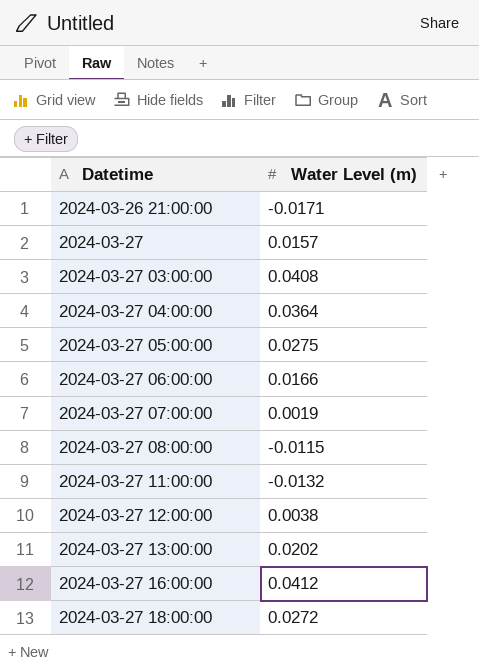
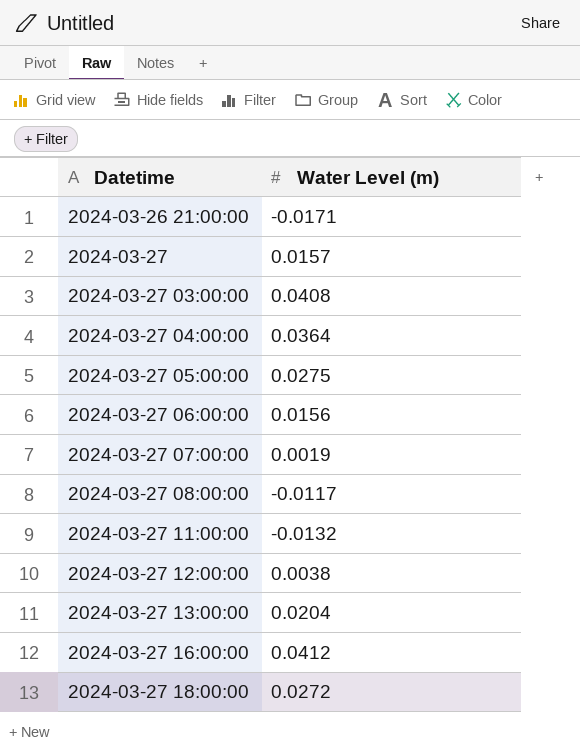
2024-03-27 06:00:00 | Water Level (m): 0.0166 -> 0.0156
2024-03-27 08:00:00 | Water Level (m): -0.0115 -> -0.0117
2024-03-27 13:00:00 | Water Level (m): 0.0202 -> 0.0204

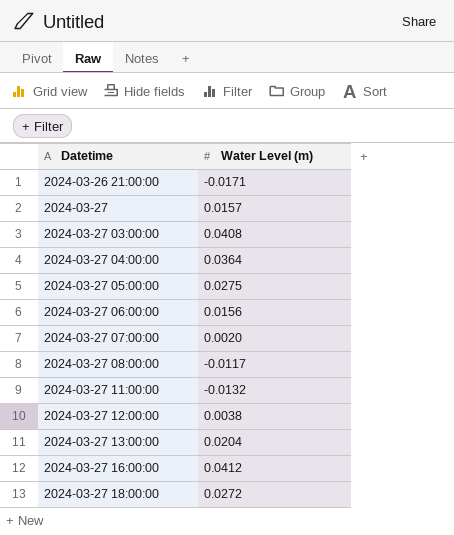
2024-03-27 07:00:00 | Water Level (m): 0.0019 -> 0.0020

